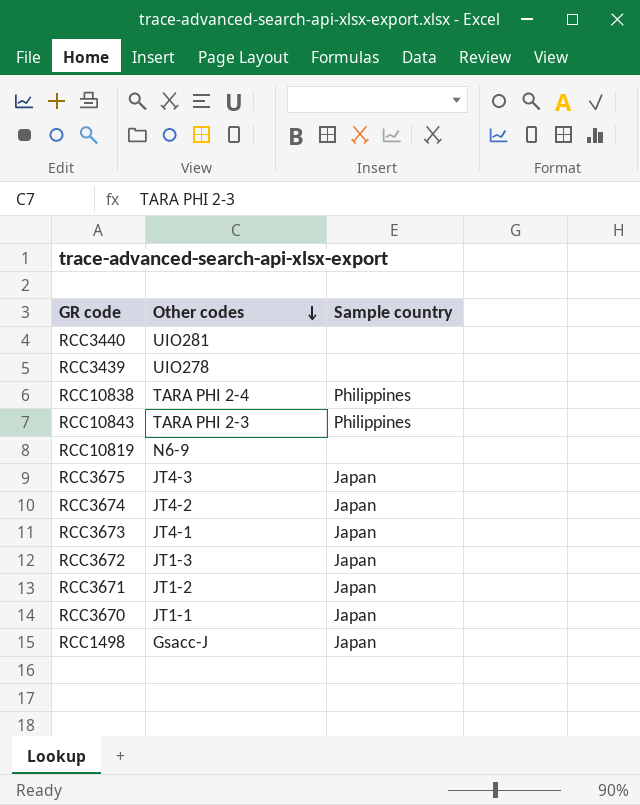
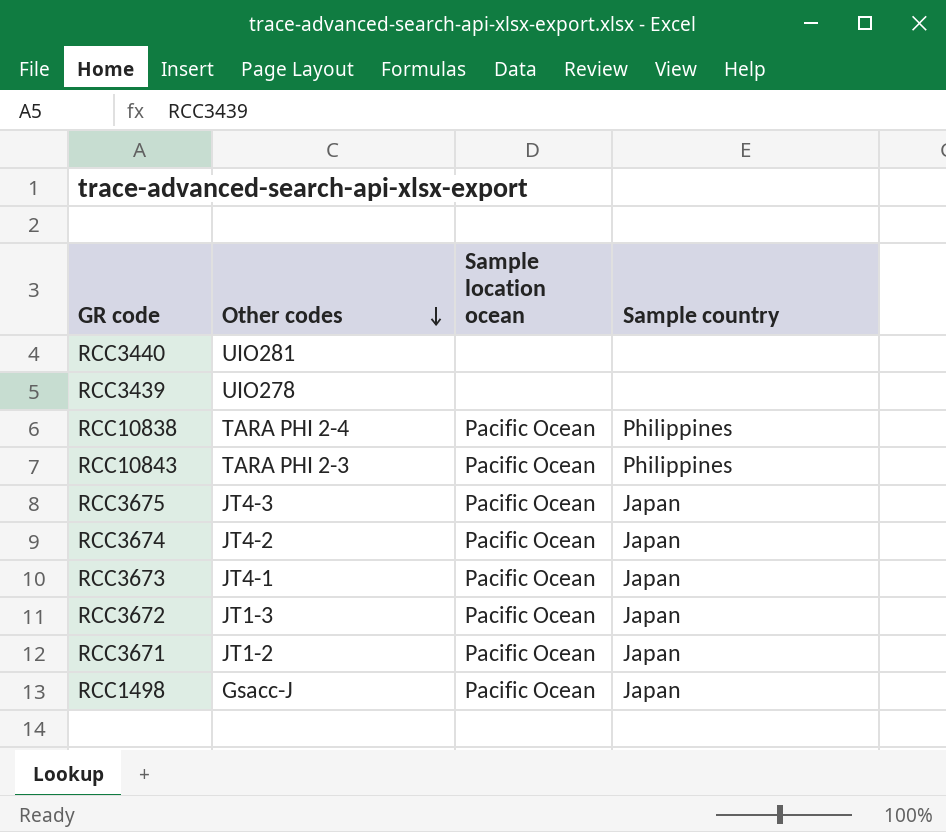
column Sample location ocean | position: none -> 3
row RCC10819: N6-9 | none -> none
row RCC3670: JT1-1 | Japan -> none

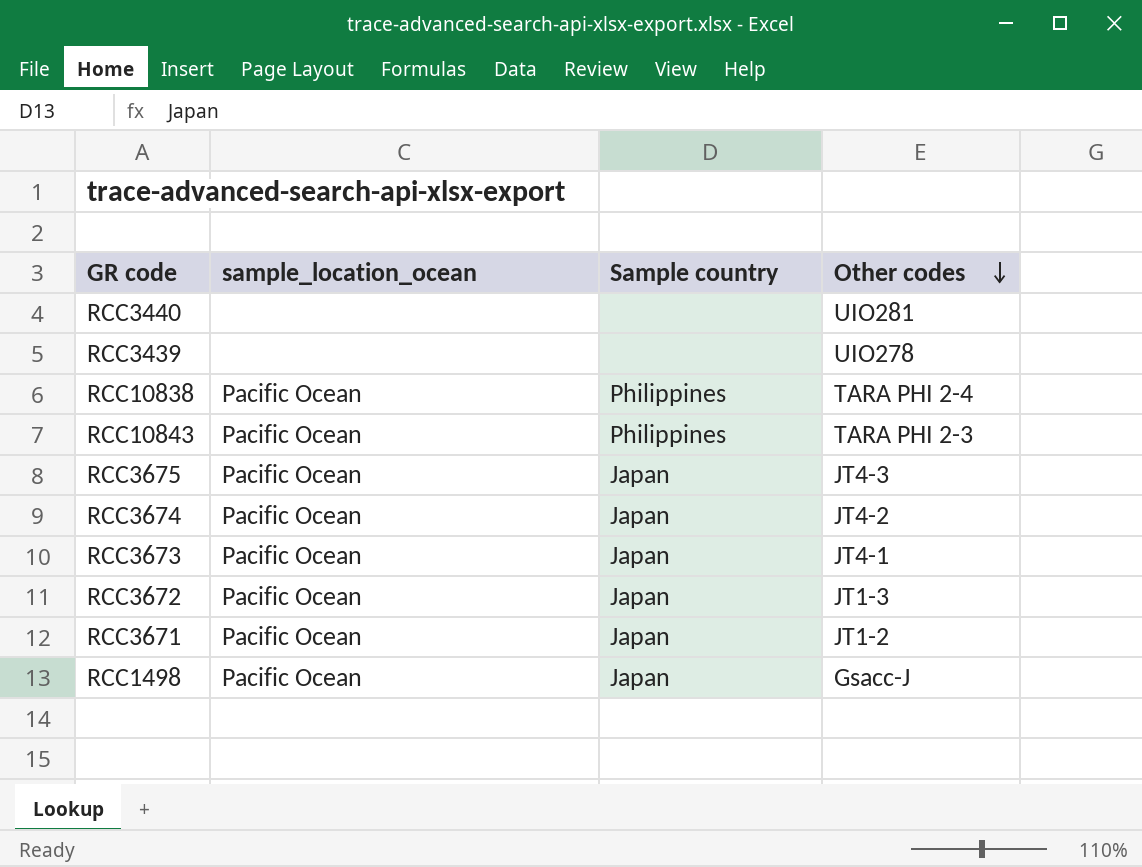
column name: Sample location ocean -> sample_location_ocean
column Other codes | position: 2 -> 4

